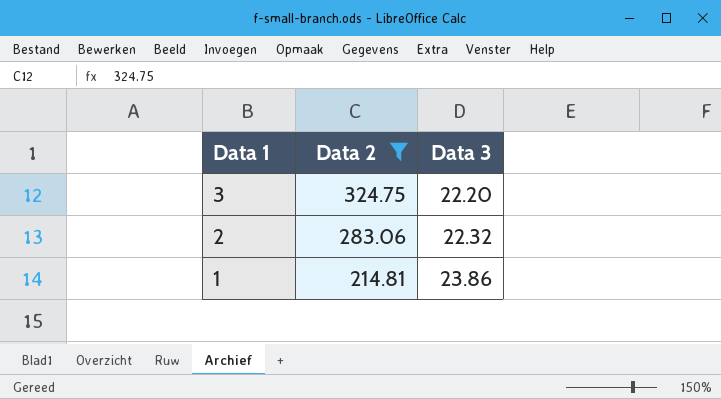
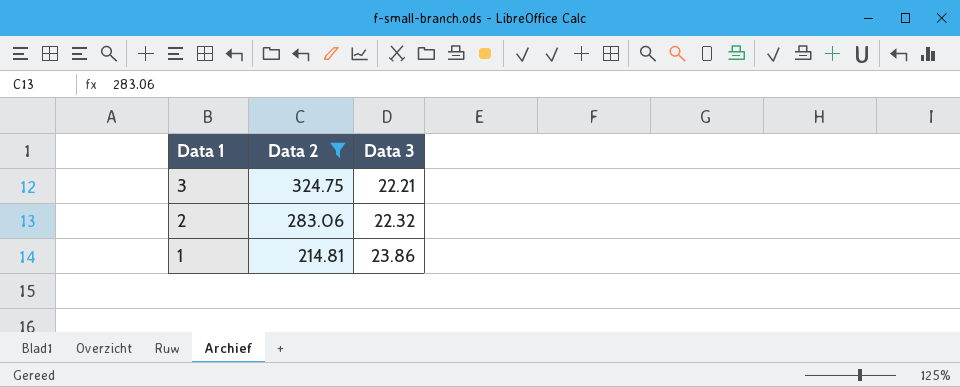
3 | Data 3: 22.20 -> 22.21

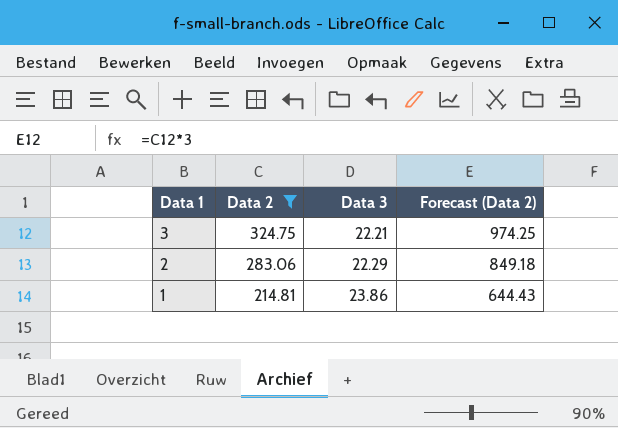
column Forecast (Data 2) | formula: none -> [Data 2] * 3
2 | Data 3: 22.32 -> 22.29

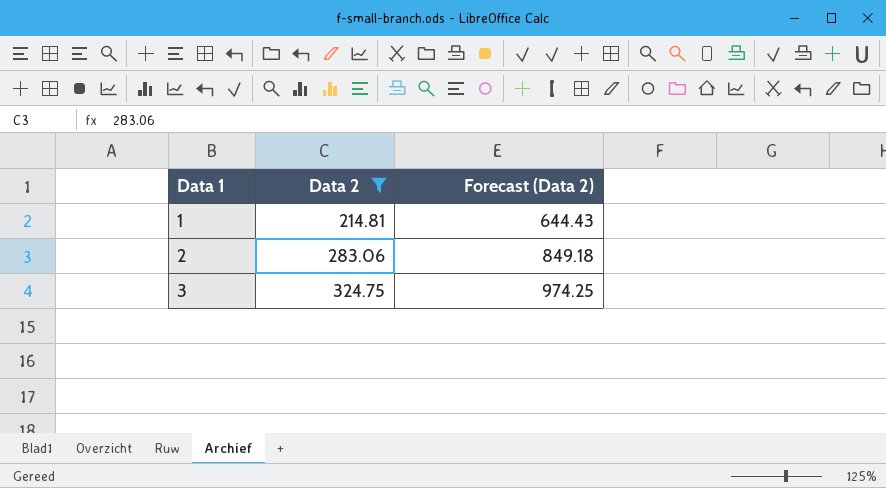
row order: Data 1 descending -> Data 1 ascending
column Data 3 | position: 3 -> none

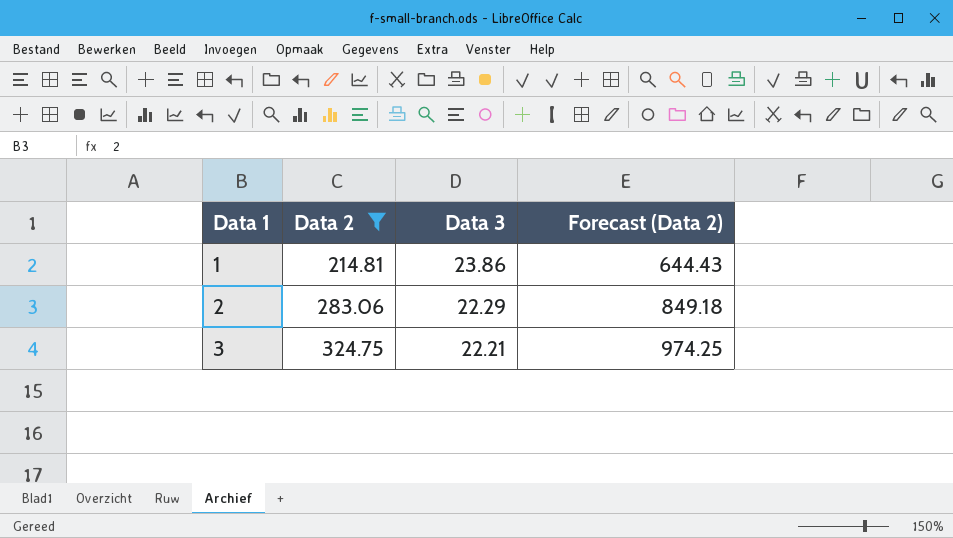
column Data 3 | position: none -> 3

